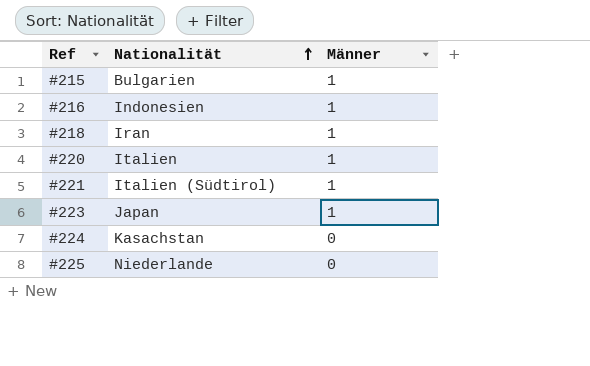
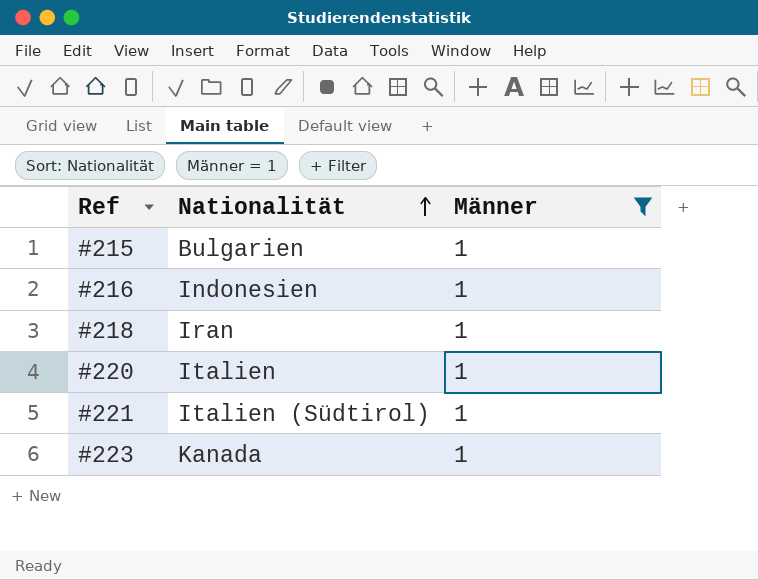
filter: none -> Männer = 1
#223 | Nationalität: Japan -> Kanada

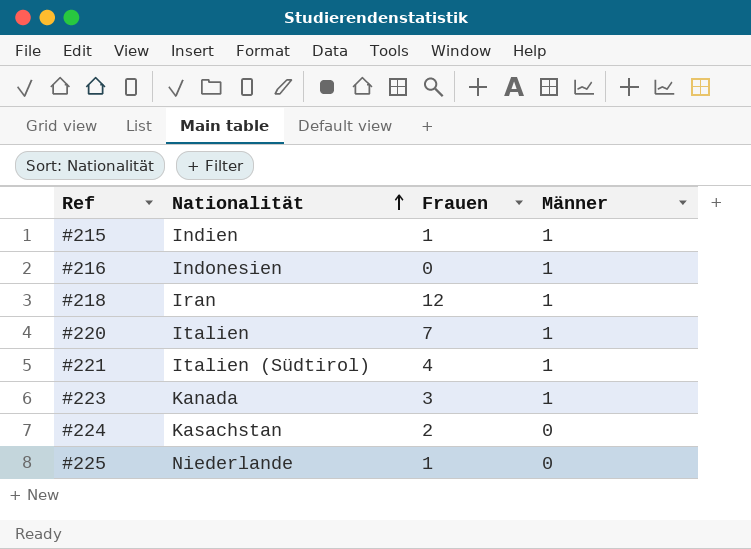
filter: Männer = 1 -> none
column Frauen | position: none -> 3
#215 | Nationalität: Bulgarien -> Indien

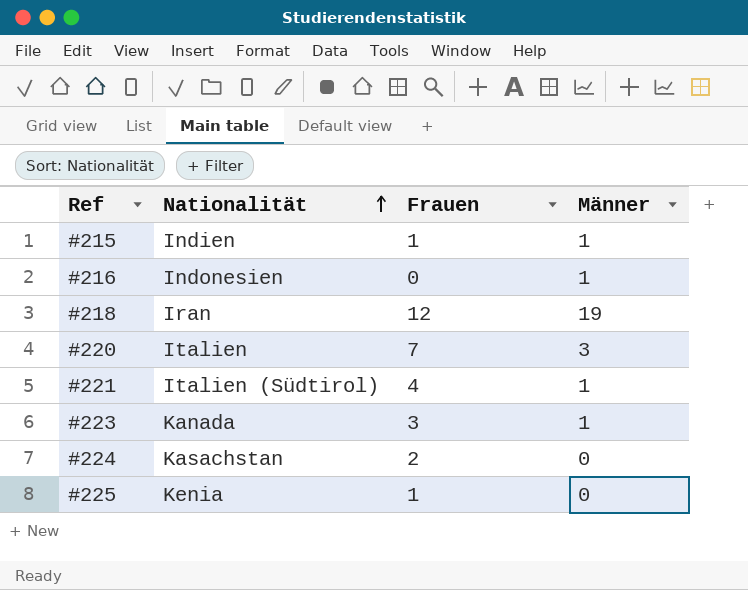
#218 | Männer: 1 -> 19
#220 | Männer: 1 -> 3
#225 | Nationalität: Niederlande -> Kenia

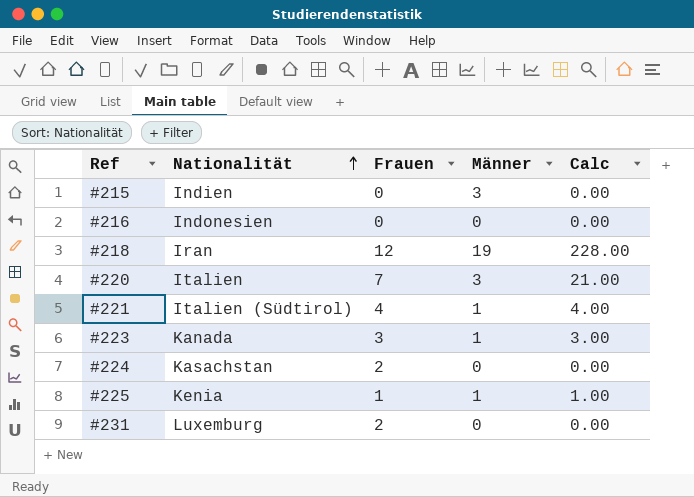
column Calc | formula: none -> [Frauen] * [Männer]
#215 | Frauen: 1 -> 0
#215 | Männer: 1 -> 3
#216 | Männer: 1 -> 0
#225 | Männer: 0 -> 1
row #231: none -> Luxemburg | 2 | 0 | 0.00

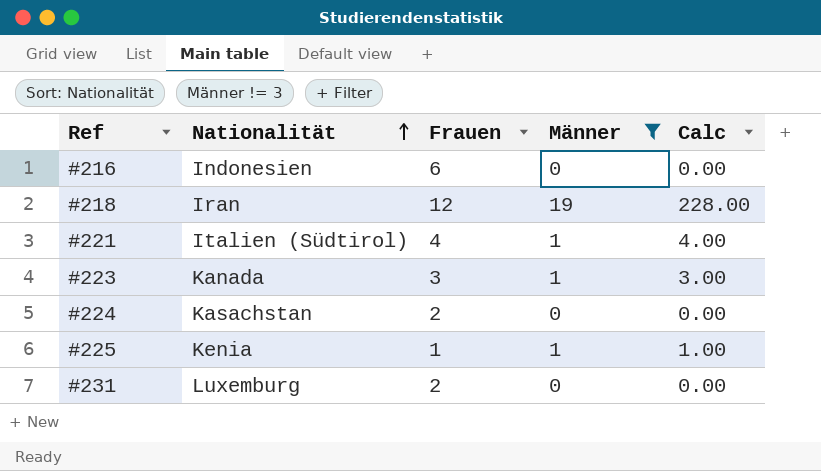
filter: none -> Männer != 3
#216 | Frauen: 0 -> 6

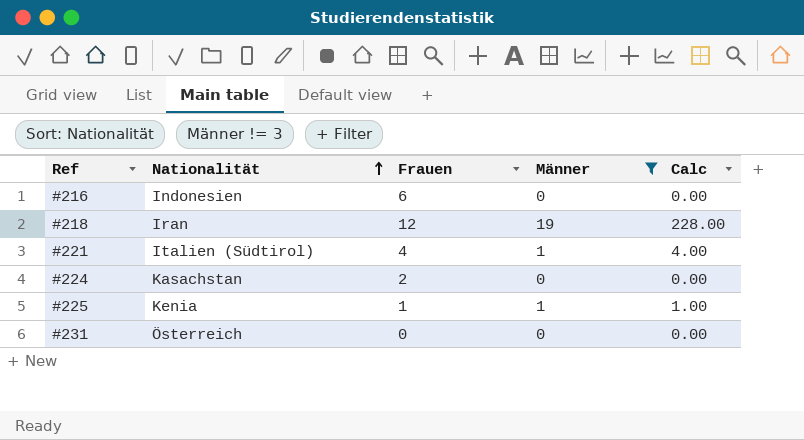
row #223: Kanada | 3 | 1 | 3.00 -> none
#231 | Nationalität: Luxemburg -> Österreich
#231 | Frauen: 2 -> 0

